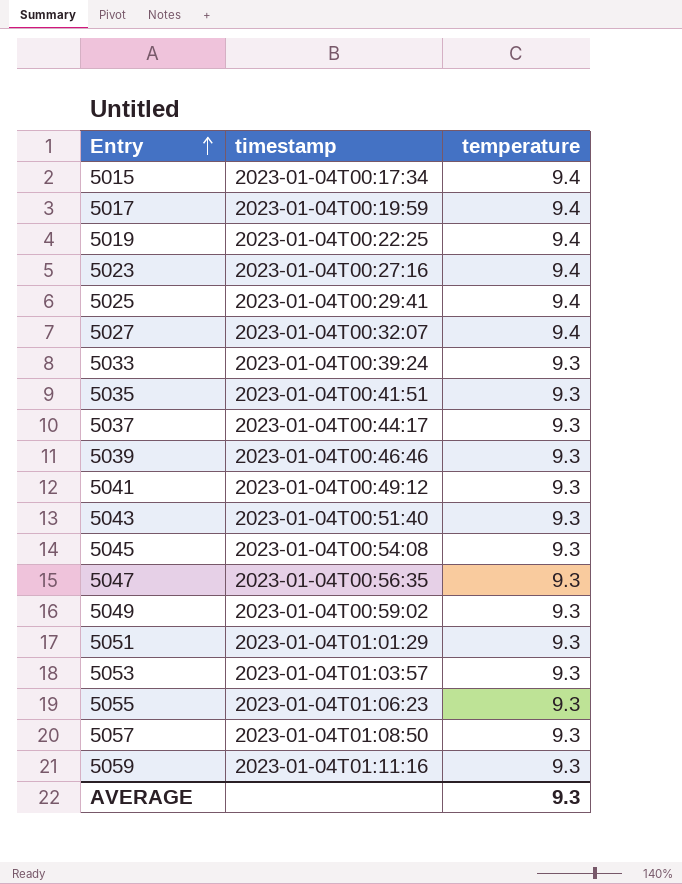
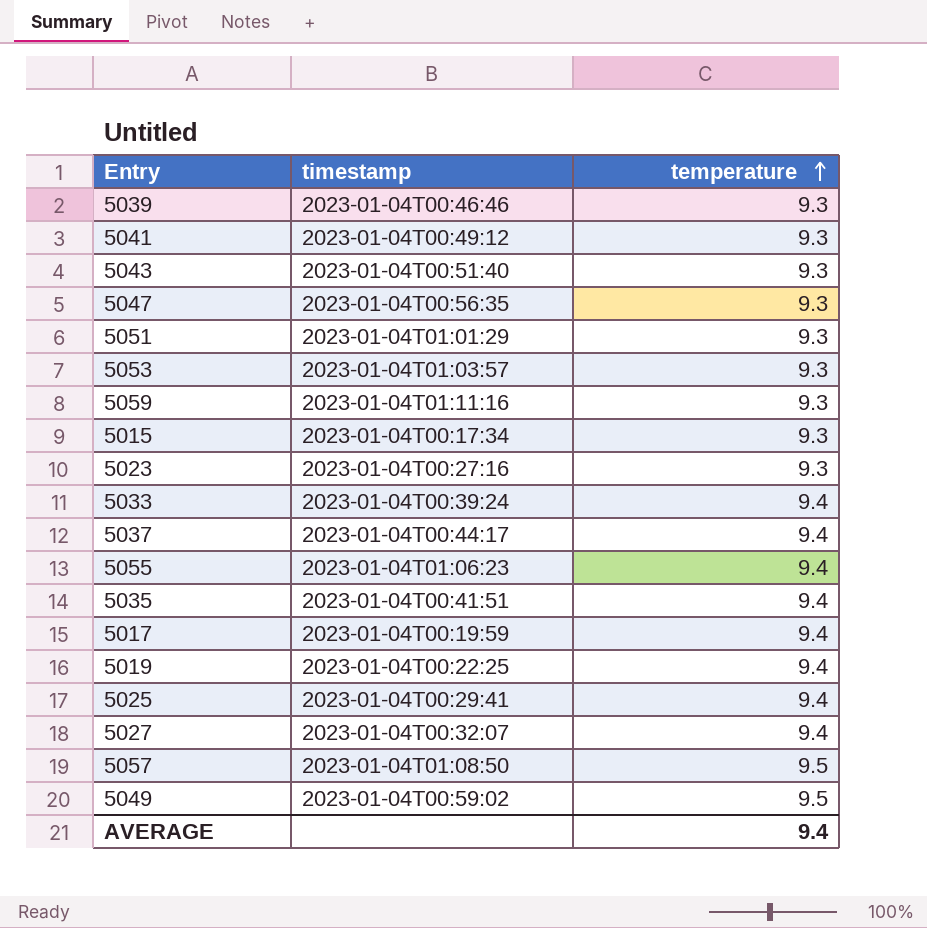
row order: Entry ascending -> temperature ascending
row 5045: 2023-01-04T00:54:08 | 9.3 -> none
5015 | temperature: 9.4 -> 9.3
5023 | temperature: 9.4 -> 9.3
5033 | temperature: 9.3 -> 9.4
5037 | temperature: 9.3 -> 9.4
5055 | temperature: 9.3 -> 9.4
5035 | temperature: 9.3 -> 9.4
5057 | temperature: 9.3 -> 9.5
5049 | temperature: 9.3 -> 9.5
AVERAGE | temperature: 9.3 -> 9.4

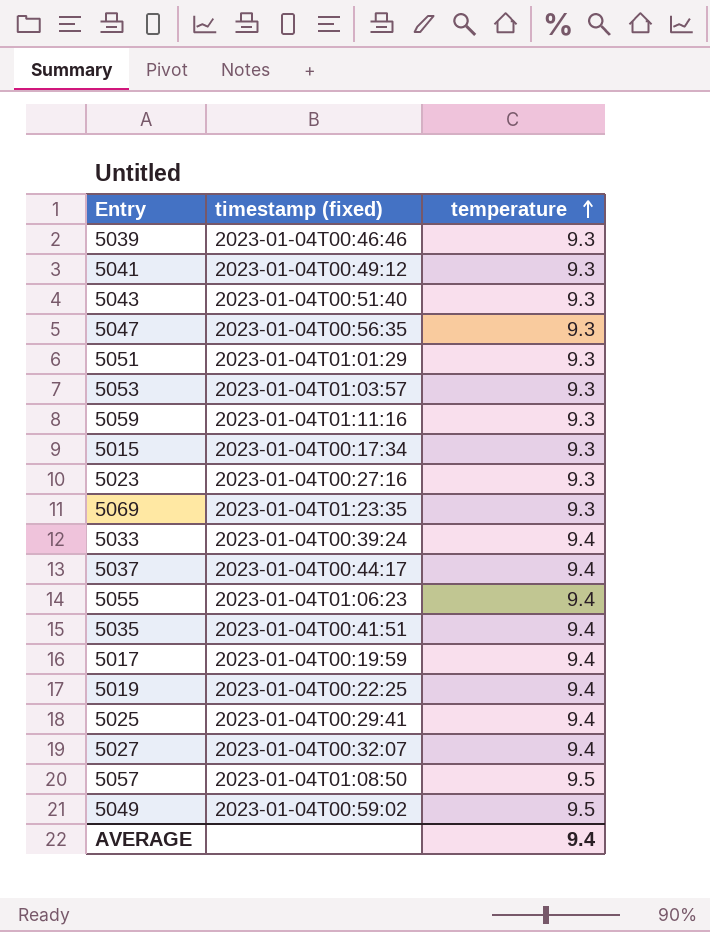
column name: timestamp -> timestamp (fixed)
row 5069: none -> 2023-01-04T01:23:35 | 9.3

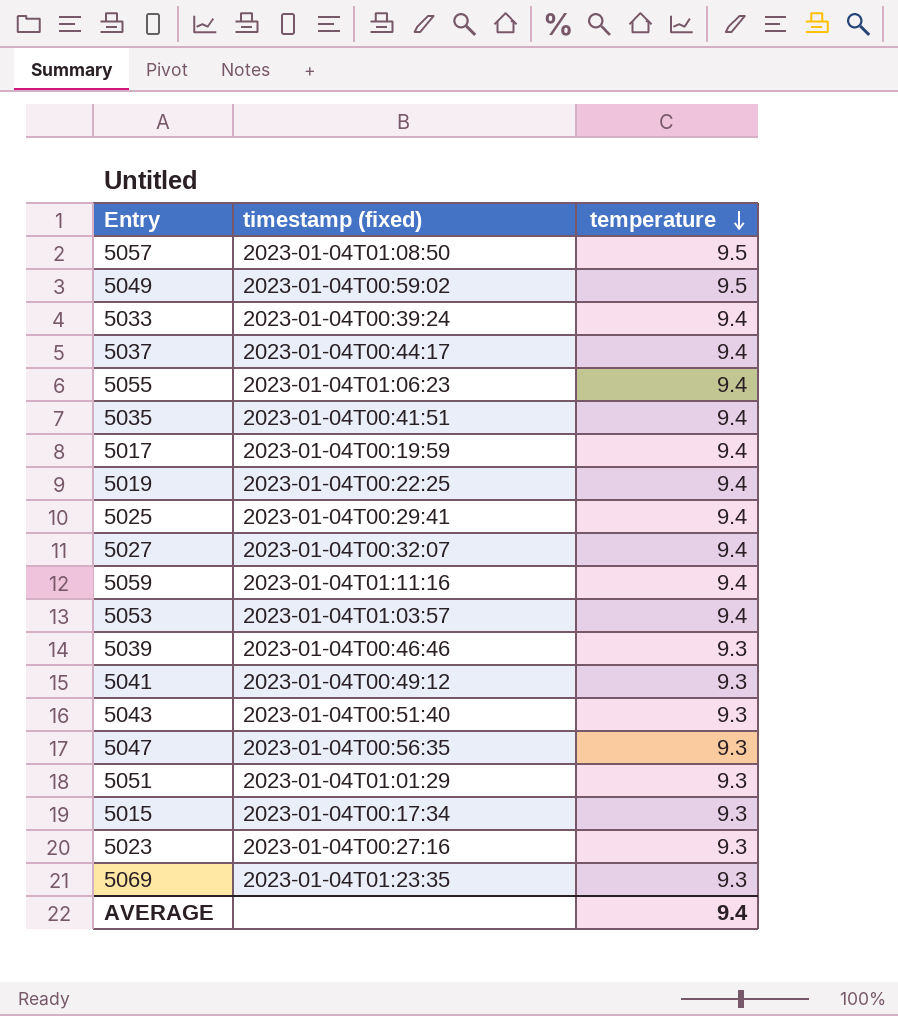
row order: temperature ascending -> temperature descending
5059 | temperature: 9.3 -> 9.4
5053 | temperature: 9.3 -> 9.4

